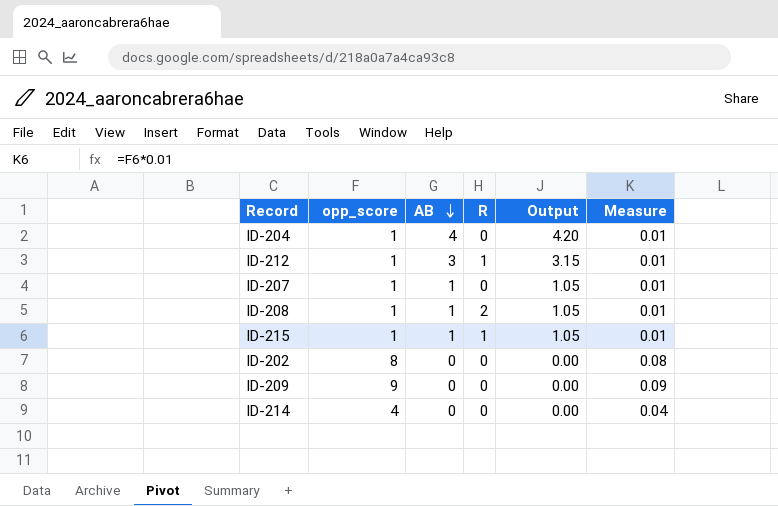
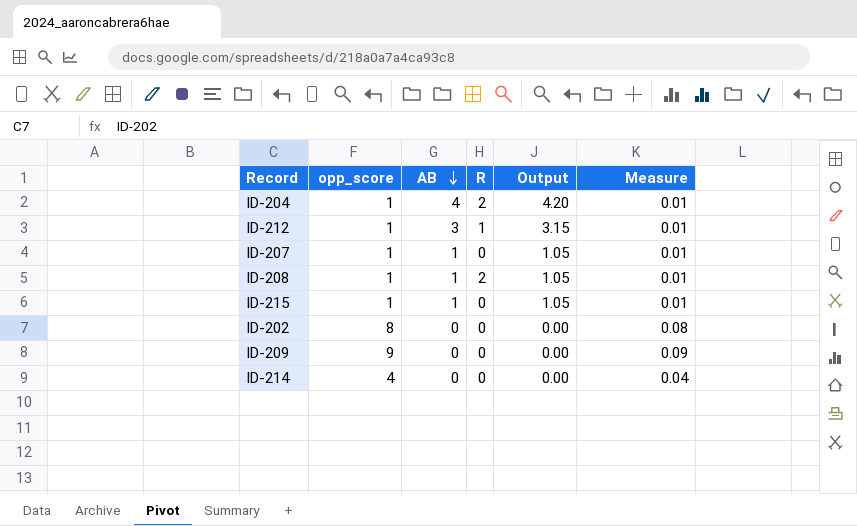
ID-204 | R: 0 -> 2
ID-215 | R: 1 -> 0

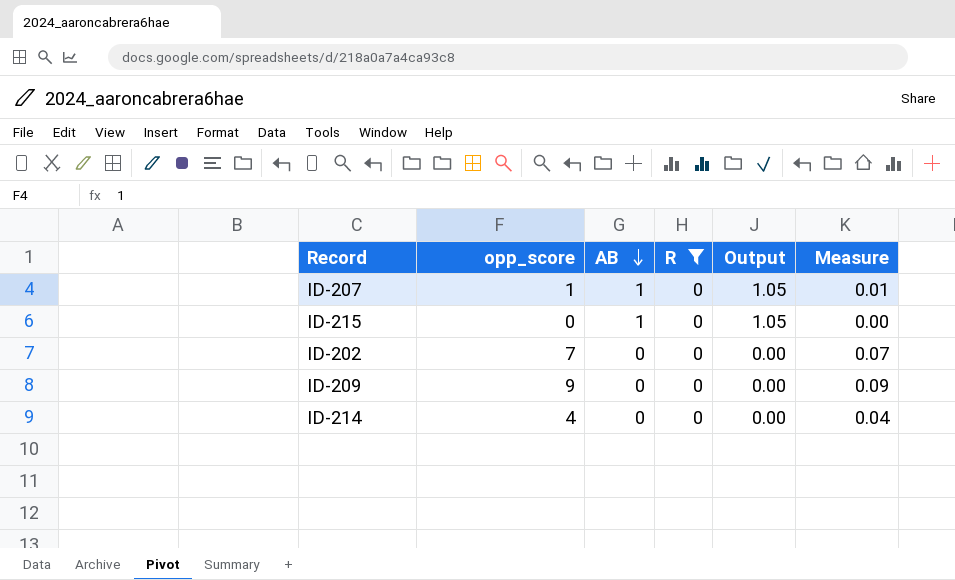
filter: none -> R = 0
ID-215 | opp_score: 1 -> 0
ID-215 | Measure: 0.01 -> 0.00
ID-202 | opp_score: 8 -> 7
ID-202 | Measure: 0.08 -> 0.07

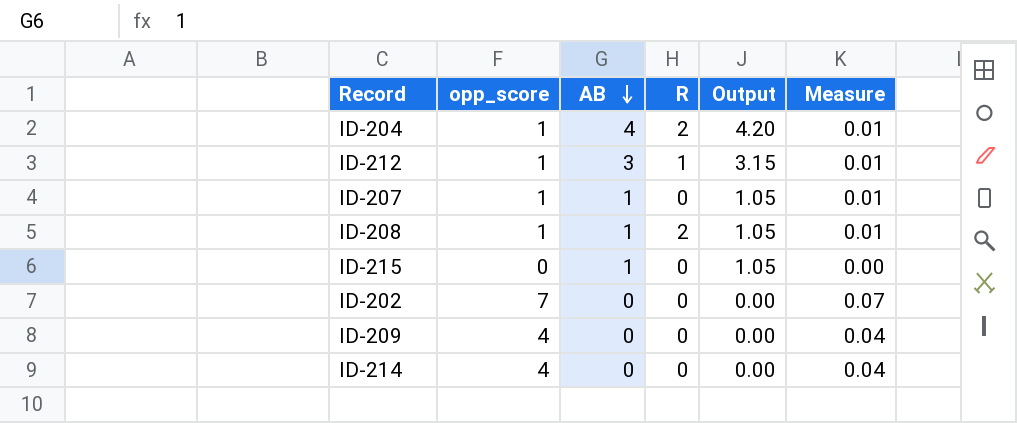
filter: R = 0 -> none
ID-209 | opp_score: 9 -> 4
ID-209 | Measure: 0.09 -> 0.04

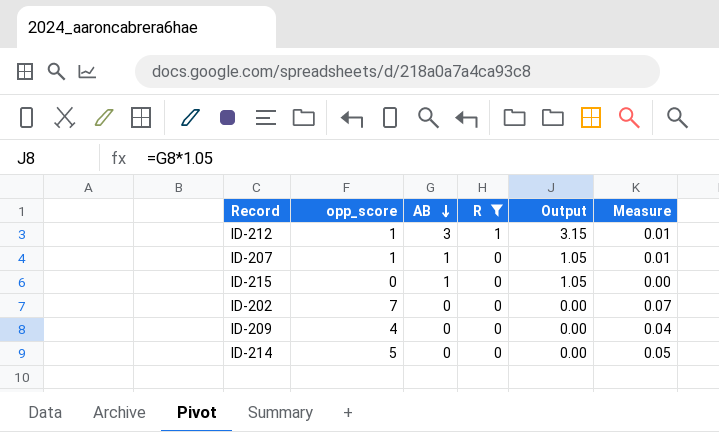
filter: none -> R != 2
ID-214 | opp_score: 4 -> 5
ID-214 | Measure: 0.04 -> 0.05

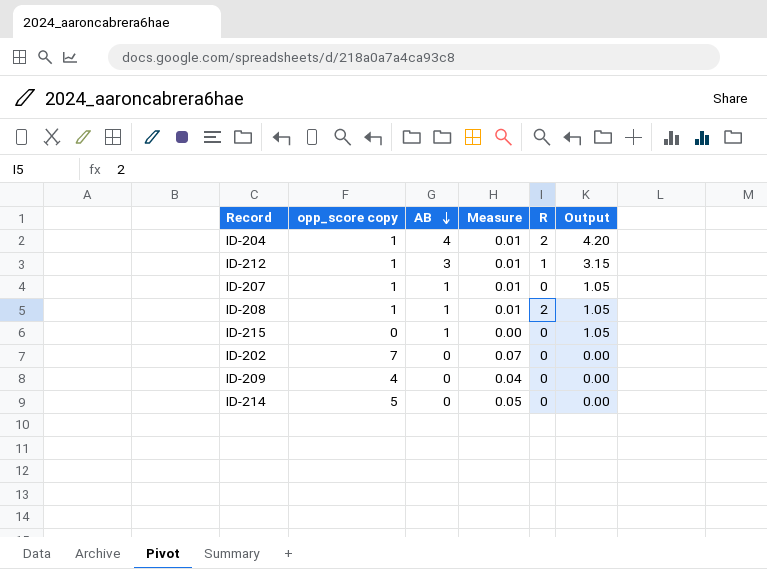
filter: R != 2 -> none
column name: opp_score -> opp_score copy
column Measure | position: 6 -> 4

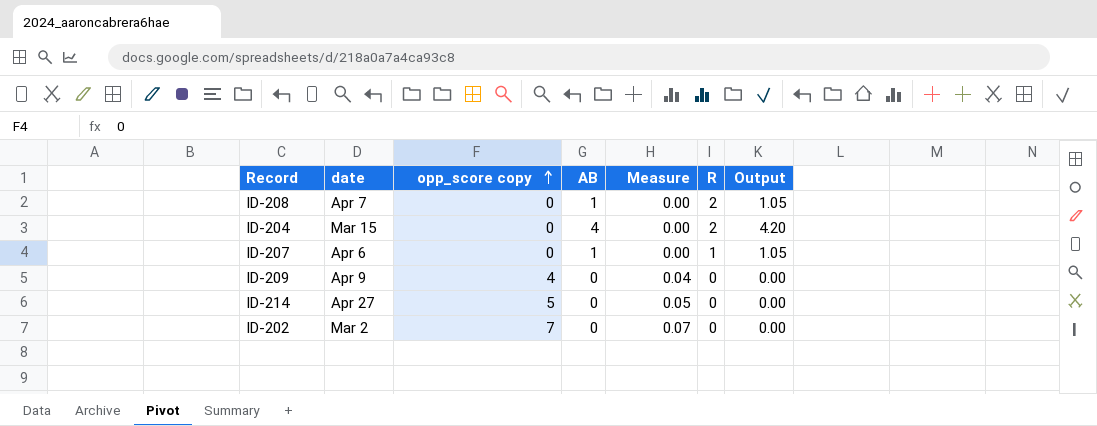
row order: AB descending -> opp_score copy ascending
column date | position: none -> 2
row ID-212: 1 | 3 | 0.01 | 1 | 3.15 -> none
row ID-215: 0 | 1 | 0.00 | 0 | 1.05 -> none
ID-208 | opp_score copy: 1 -> 0
ID-208 | Measure: 0.01 -> 0.00
ID-204 | opp_score copy: 1 -> 0
ID-204 | Measure: 0.01 -> 0.00
ID-207 | opp_score copy: 1 -> 0
ID-207 | Measure: 0.01 -> 0.00
ID-207 | R: 0 -> 1

